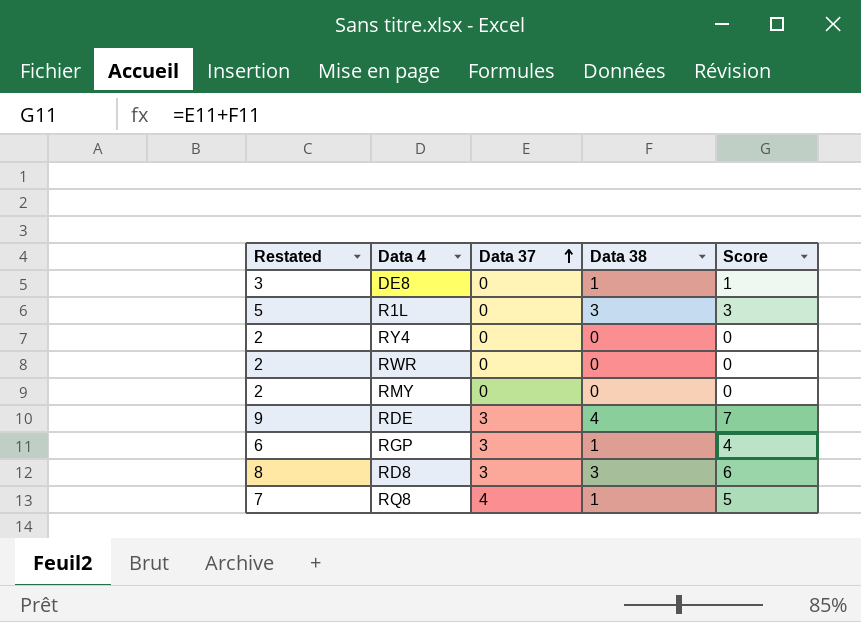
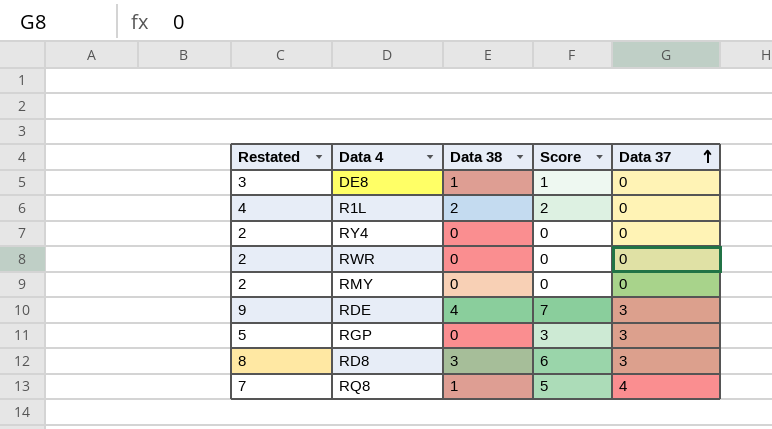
column Data 37 | position: 3 -> 5
R1L | Restated: 5 -> 4
R1L | Data 38: 3 -> 2
R1L | Score: 3 -> 2
RGP | Restated: 6 -> 5
RGP | Data 38: 1 -> 0
RGP | Score: 4 -> 3

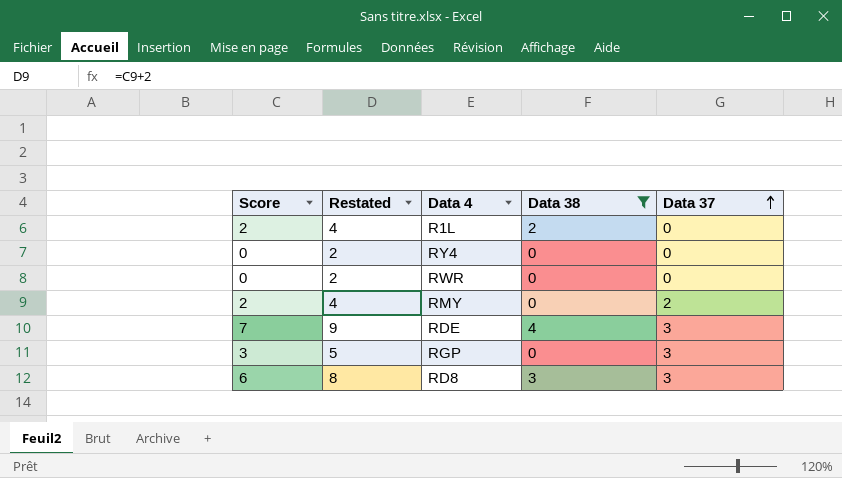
filter: none -> Data 38 != 1
column Score | position: 4 -> 1
RMY | Score: 0 -> 2
RMY | Restated: 2 -> 4
RMY | Data 37: 0 -> 2

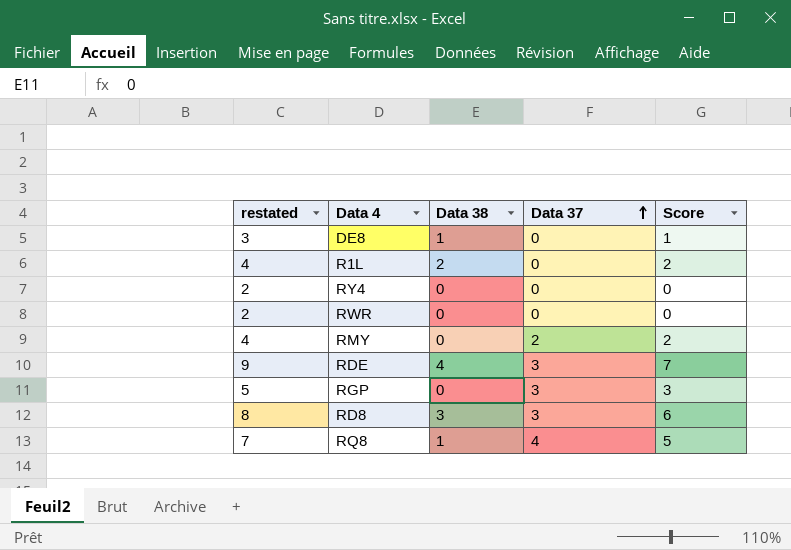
filter: Data 38 != 1 -> none
column name: Restated -> restated
column Score | position: 1 -> 5

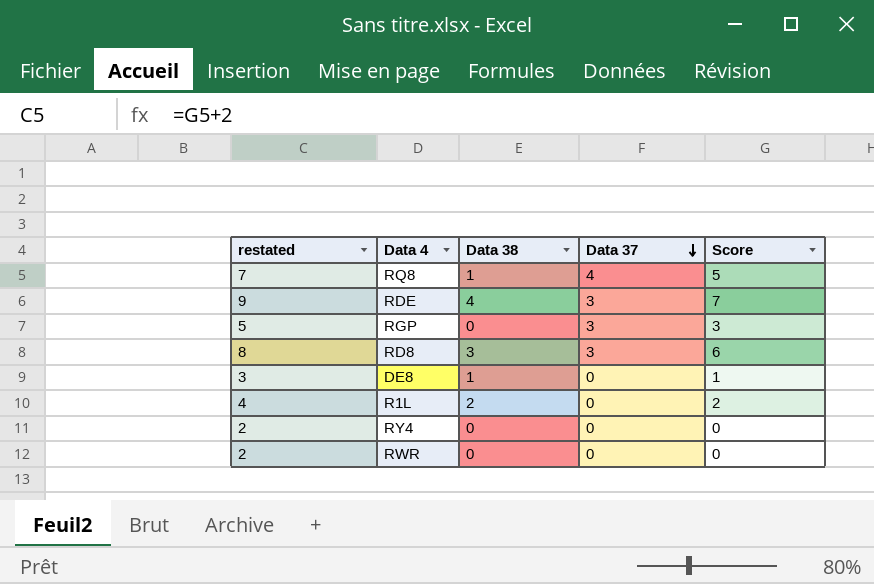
row order: Data 37 ascending -> Data 37 descending
row RMY: 4 | 0 | 2 | 2 -> none

